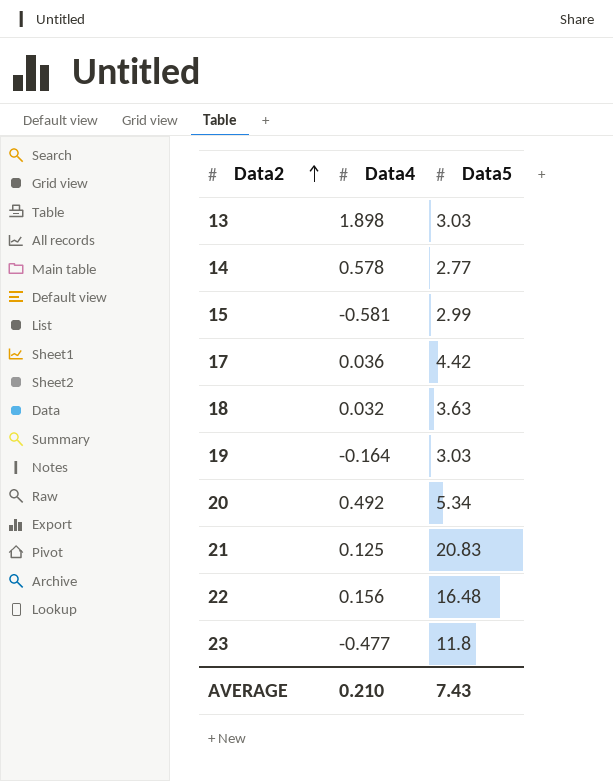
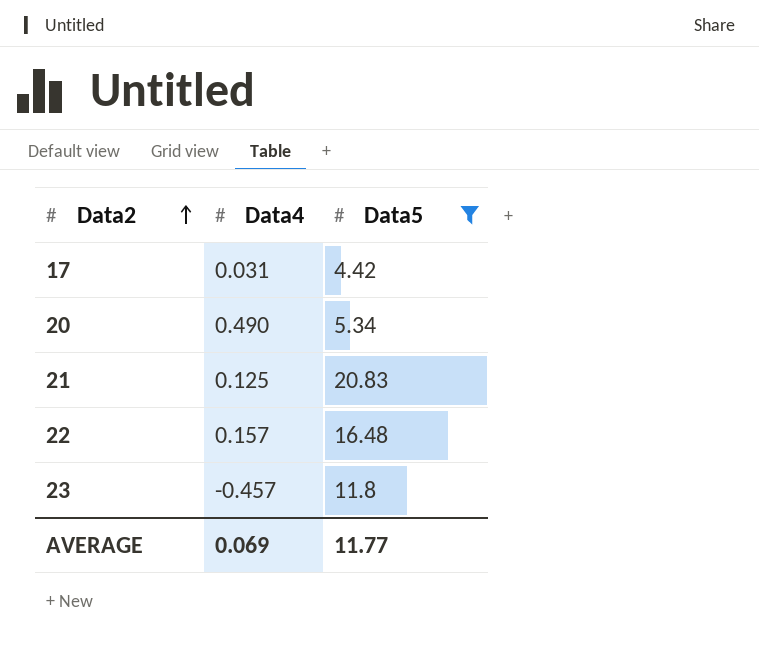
filter: none -> Data5 >= 4.42
17 | Data4: 0.036 -> 0.031
20 | Data4: 0.492 -> 0.490
22 | Data4: 0.156 -> 0.157
23 | Data4: -0.477 -> -0.457
AVERAGE | Data4: 0.210 -> 0.069
AVERAGE | Data5: 7.43 -> 11.77

